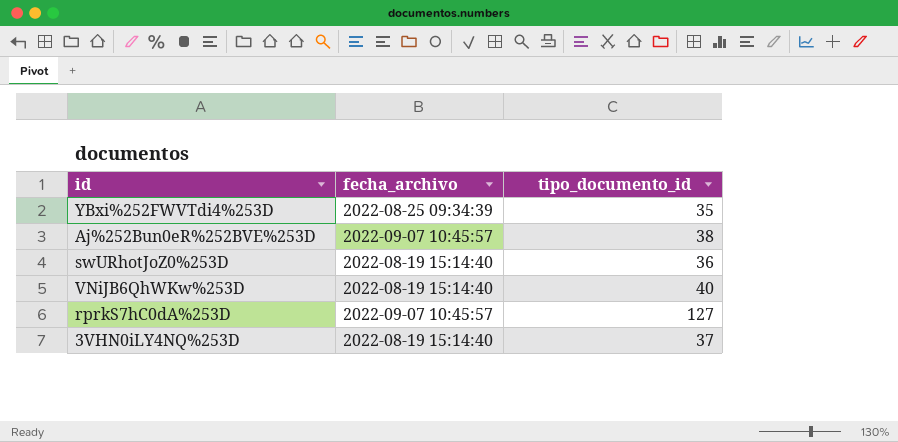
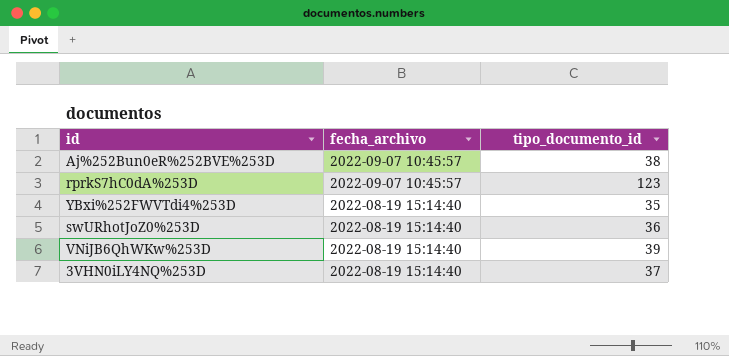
row order: none -> fecha_archivo descending
rprkS7hC0dA%253D | tipo_documento_id: 127 -> 123
YBxi%252FWVTdi4%253D | fecha_archivo: 2022-08-25 09:34:39 -> 2022-08-19 15:14:40
VNiJB6QhWKw%253D | tipo_documento_id: 40 -> 39

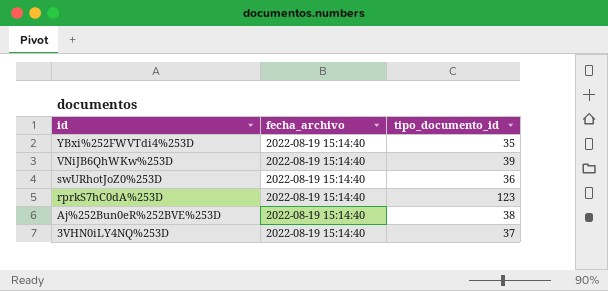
row order: fecha_archivo descending -> id descending
rprkS7hC0dA%253D | fecha_archivo: 2022-09-07 10:45:57 -> 2022-08-19 15:14:40
Aj%252Bun0eR%252BVE%253D | fecha_archivo: 2022-09-07 10:45:57 -> 2022-08-19 15:14:40

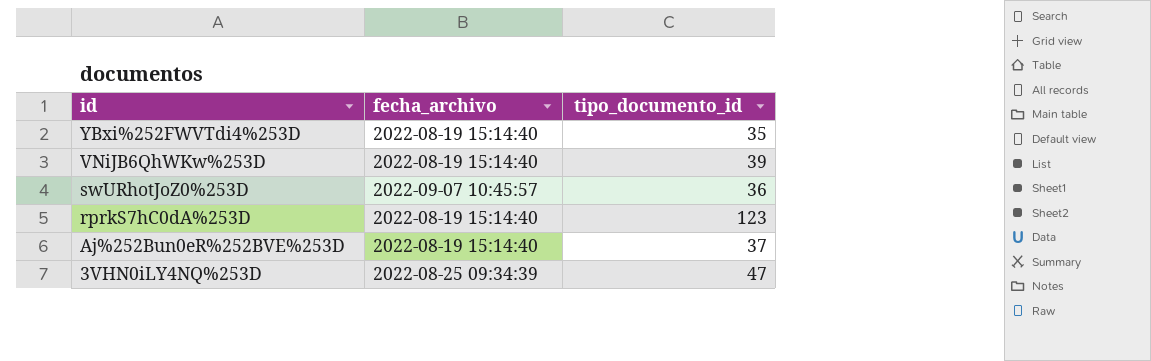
swURhotJoZ0%253D | fecha_archivo: 2022-08-19 15:14:40 -> 2022-09-07 10:45:57
Aj%252Bun0eR%252BVE%253D | tipo_documento_id: 38 -> 37
3VHN0iLY4NQ%253D | fecha_archivo: 2022-08-19 15:14:40 -> 2022-08-25 09:34:39
3VHN0iLY4NQ%253D | tipo_documento_id: 37 -> 47

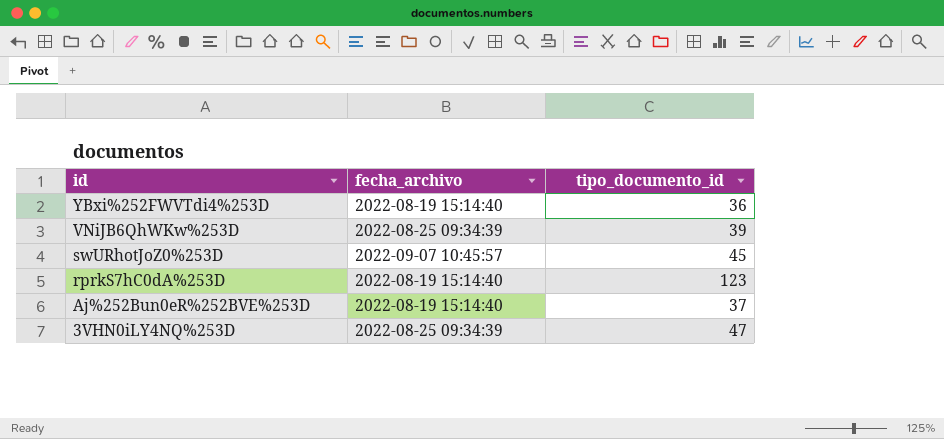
YBxi%252FWVTdi4%253D | tipo_documento_id: 35 -> 36
VNiJB6QhWKw%253D | fecha_archivo: 2022-08-19 15:14:40 -> 2022-08-25 09:34:39
swURhotJoZ0%253D | tipo_documento_id: 36 -> 45

